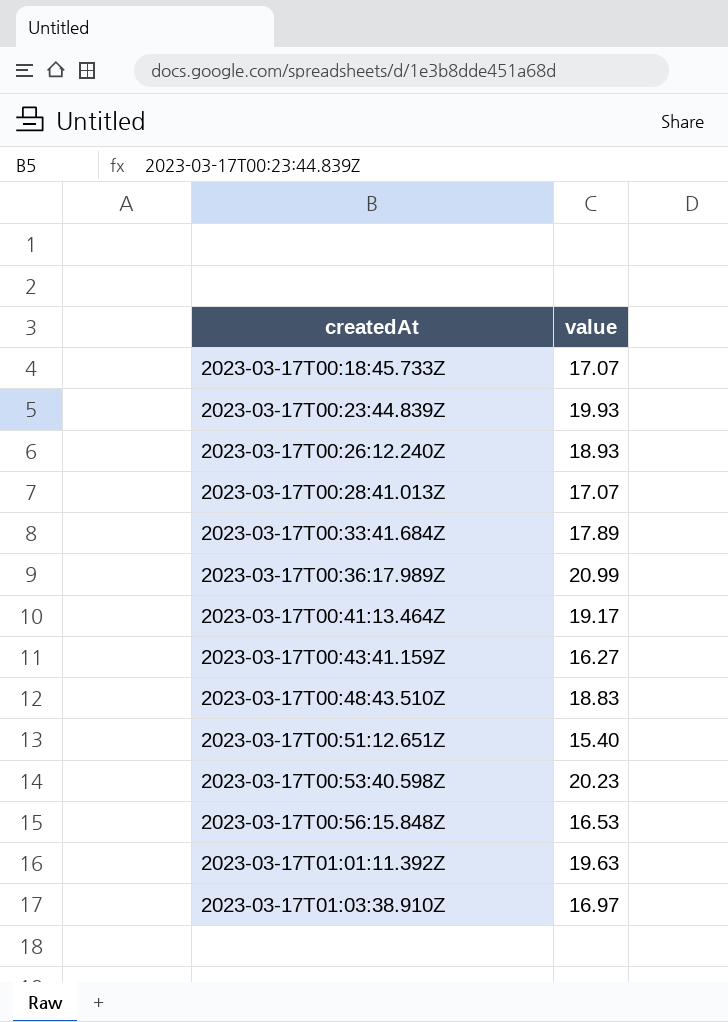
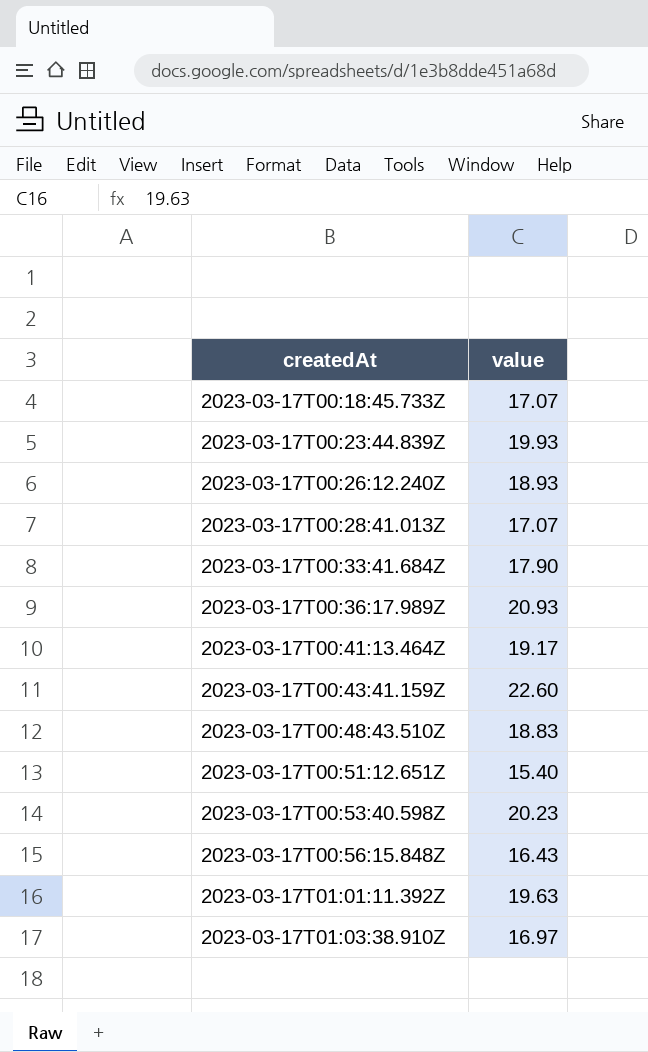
2023-03-17T00:33:41.684Z | value: 17.89 -> 17.90
2023-03-17T00:36:17.989Z | value: 20.99 -> 20.93
2023-03-17T00:43:41.159Z | value: 16.27 -> 22.60
2023-03-17T00:56:15.848Z | value: 16.53 -> 16.43

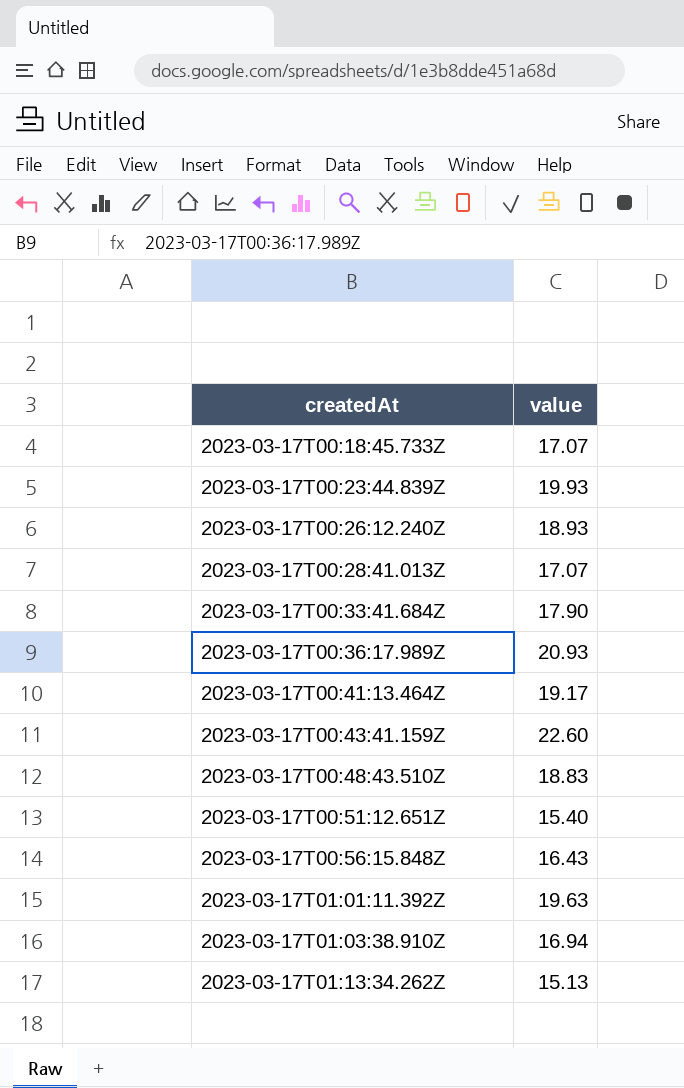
row 2023-03-17T00:53:40.598Z: 20.23 -> none
2023-03-17T01:03:38.910Z | value: 16.97 -> 16.94
row 2023-03-17T01:13:34.262Z: none -> 15.13

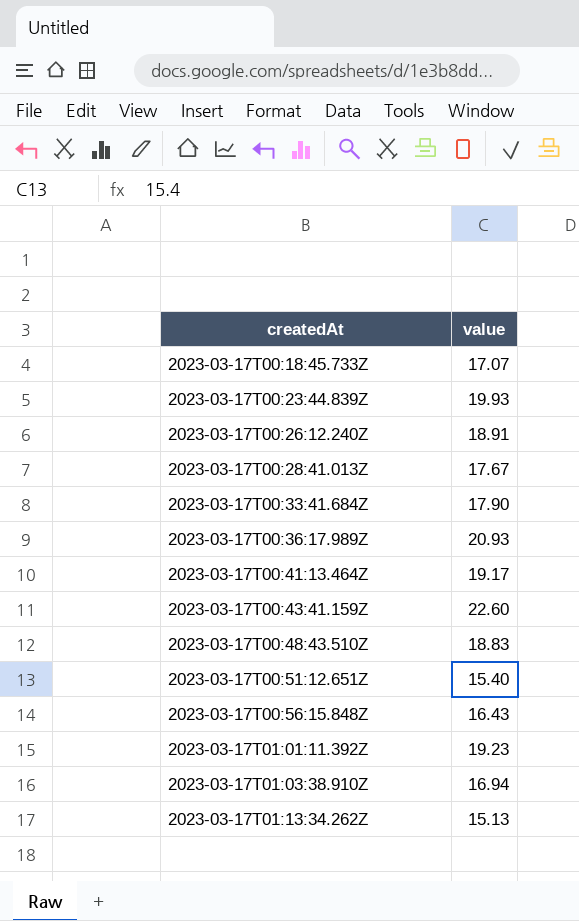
2023-03-17T00:26:12.240Z | value: 18.93 -> 18.91
2023-03-17T00:28:41.013Z | value: 17.07 -> 17.67
2023-03-17T01:01:11.392Z | value: 19.63 -> 19.23

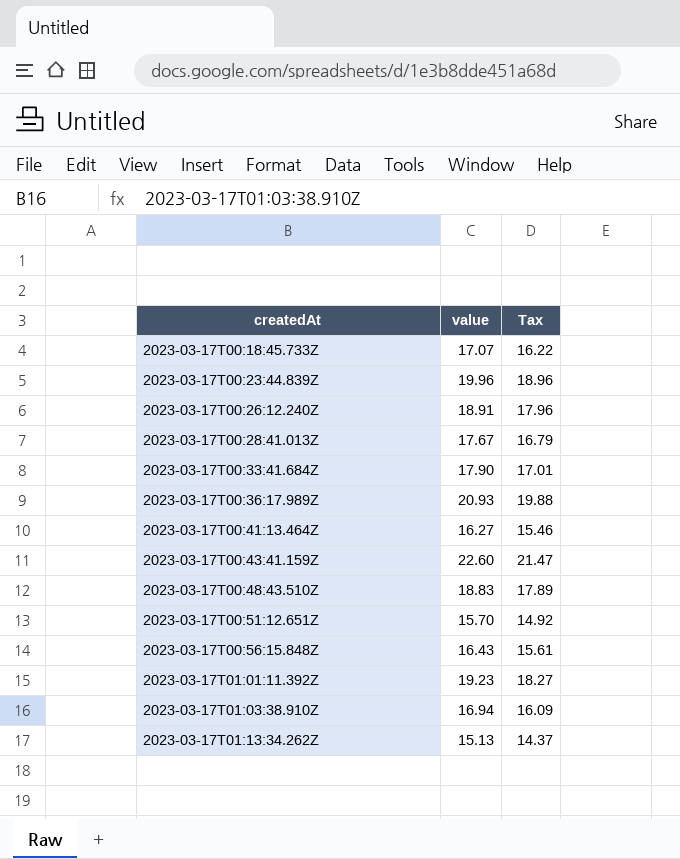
column Tax | formula: none -> [value] * 0.95
2023-03-17T00:23:44.839Z | value: 19.93 -> 19.96
2023-03-17T00:41:13.464Z | value: 19.17 -> 16.27
2023-03-17T00:51:12.651Z | value: 15.40 -> 15.70

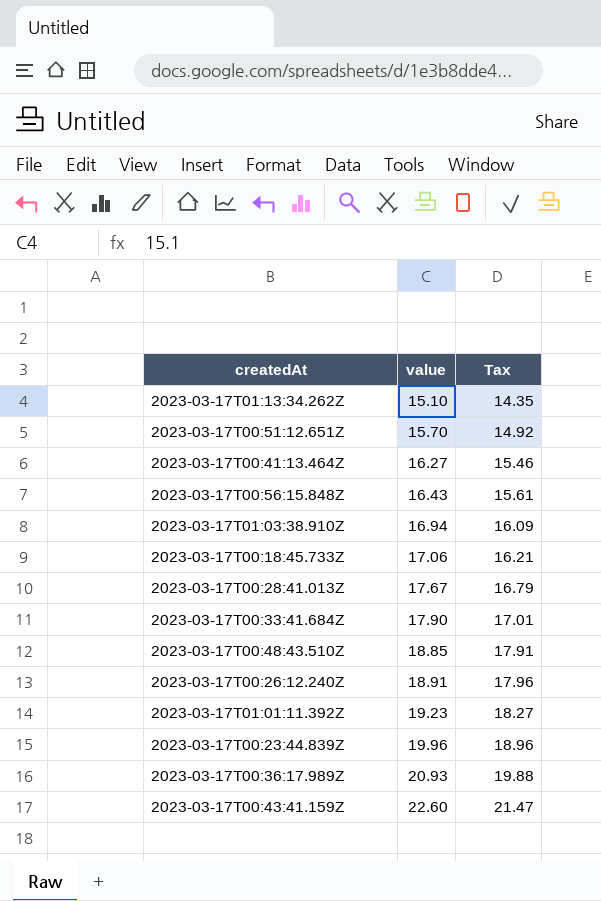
row order: createdAt ascending -> value ascending
2023-03-17T01:13:34.262Z | value: 15.13 -> 15.10
2023-03-17T01:13:34.262Z | Tax: 14.37 -> 14.35
2023-03-17T00:18:45.733Z | value: 17.07 -> 17.06
2023-03-17T00:18:45.733Z | Tax: 16.22 -> 16.21
2023-03-17T00:48:43.510Z | value: 18.83 -> 18.85
2023-03-17T00:48:43.510Z | Tax: 17.89 -> 17.91

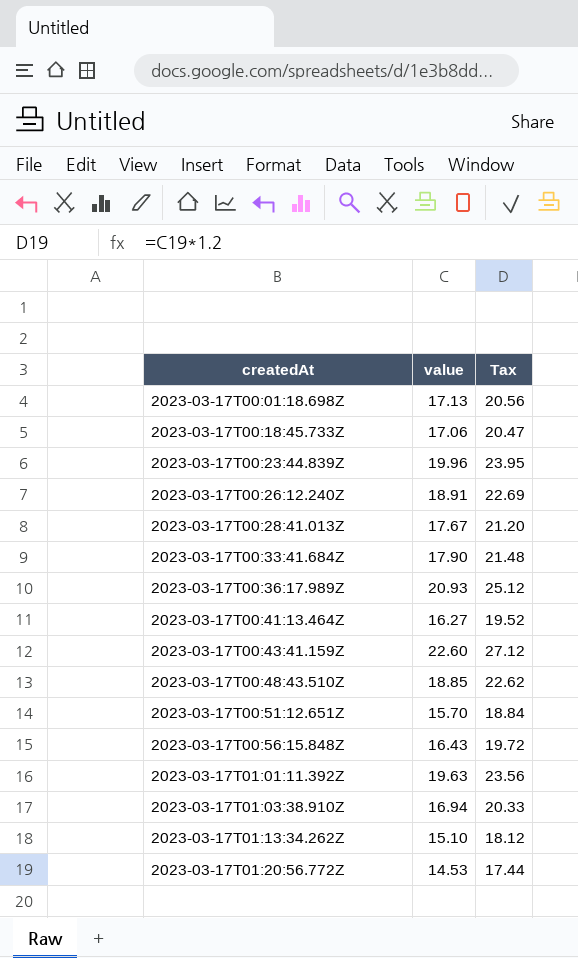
row order: value ascending -> createdAt ascending
column Tax | formula: [value] * 0.95 -> [value] * 1.2
row 2023-03-17T00:01:18.698Z: none -> 17.13 | 20.56
2023-03-17T01:01:11.392Z | value: 19.23 -> 19.63
row 2023-03-17T01:20:56.772Z: none -> 14.53 | 17.44

